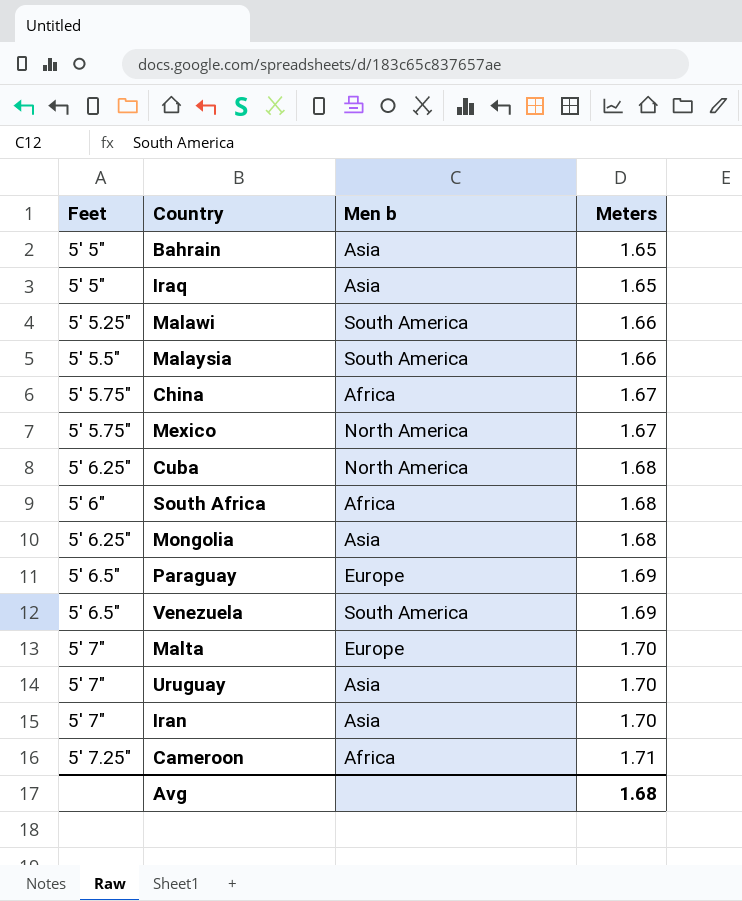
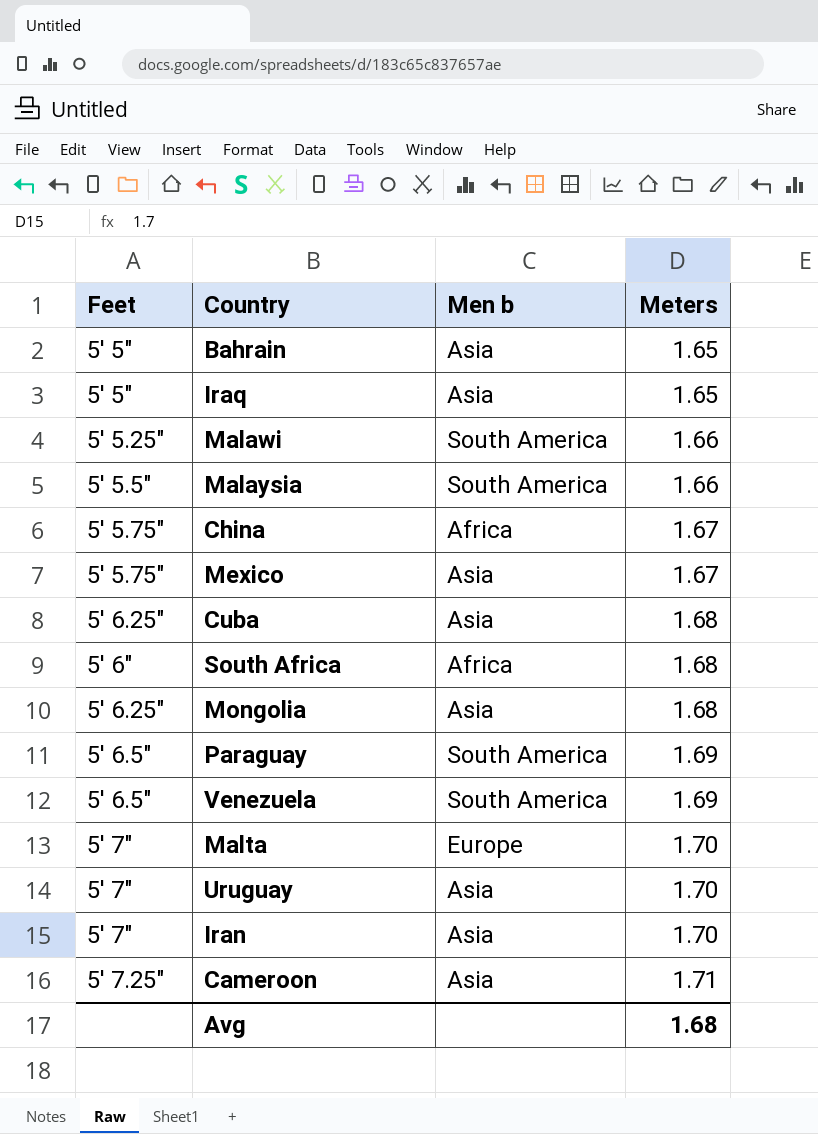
Mexico | Men b: North America -> Asia
Cuba | Men b: North America -> Asia
Paraguay | Men b: Europe -> South America
Cameroon | Men b: Africa -> Asia

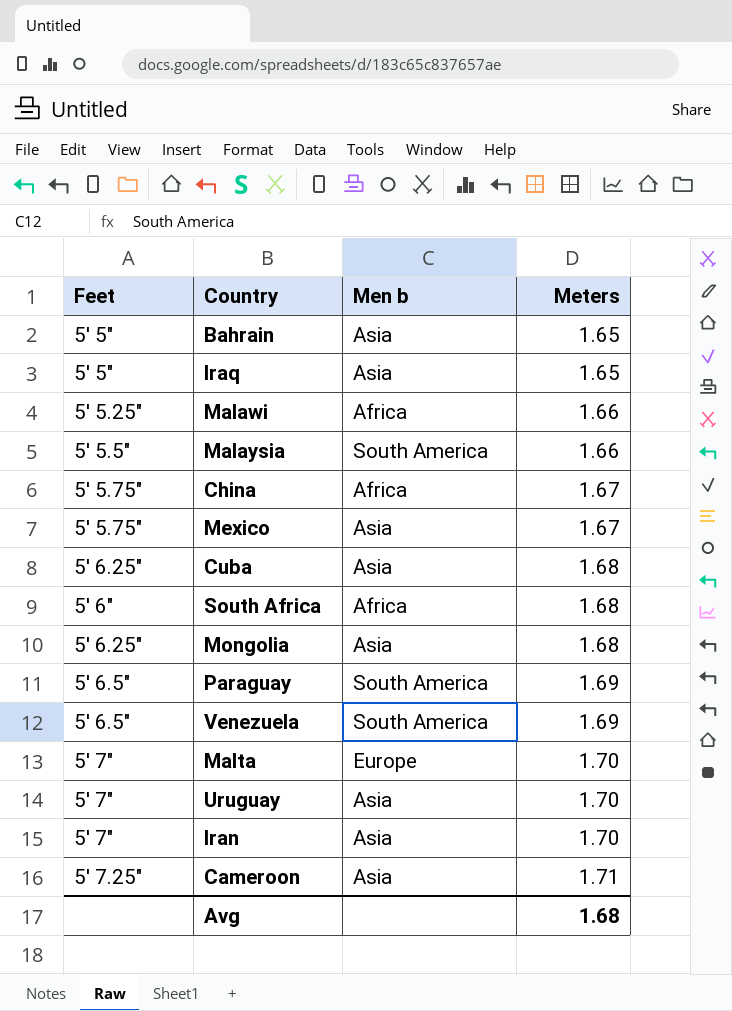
Malawi | Men b: South America -> Africa

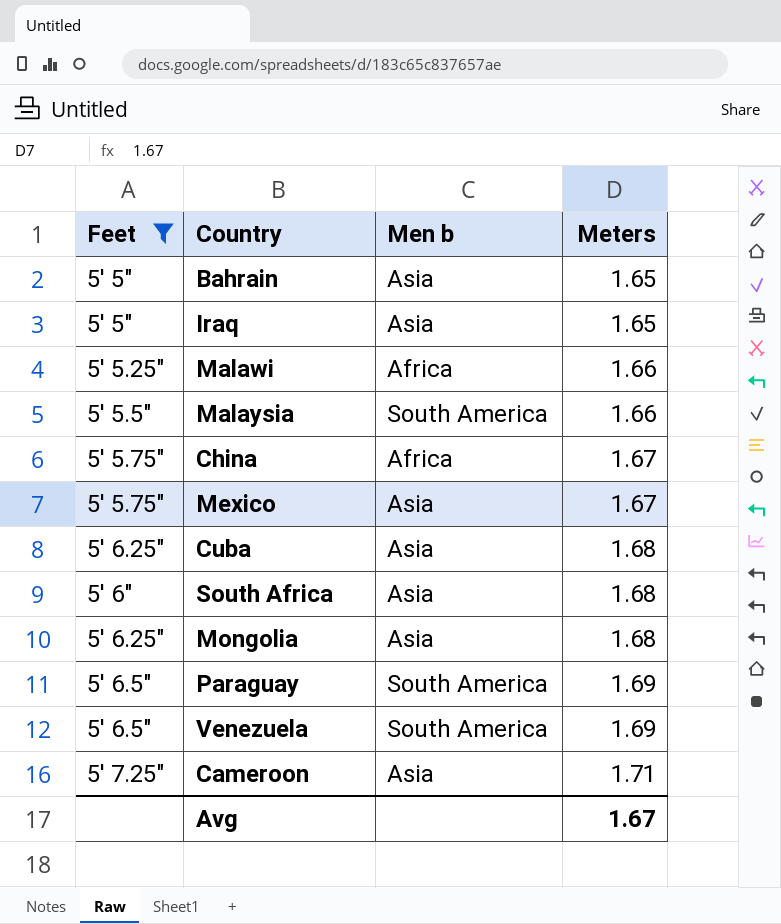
filter: none -> Feet != 5' 7"
South Africa | Men b: Africa -> Asia
Avg | Meters: 1.68 -> 1.67

